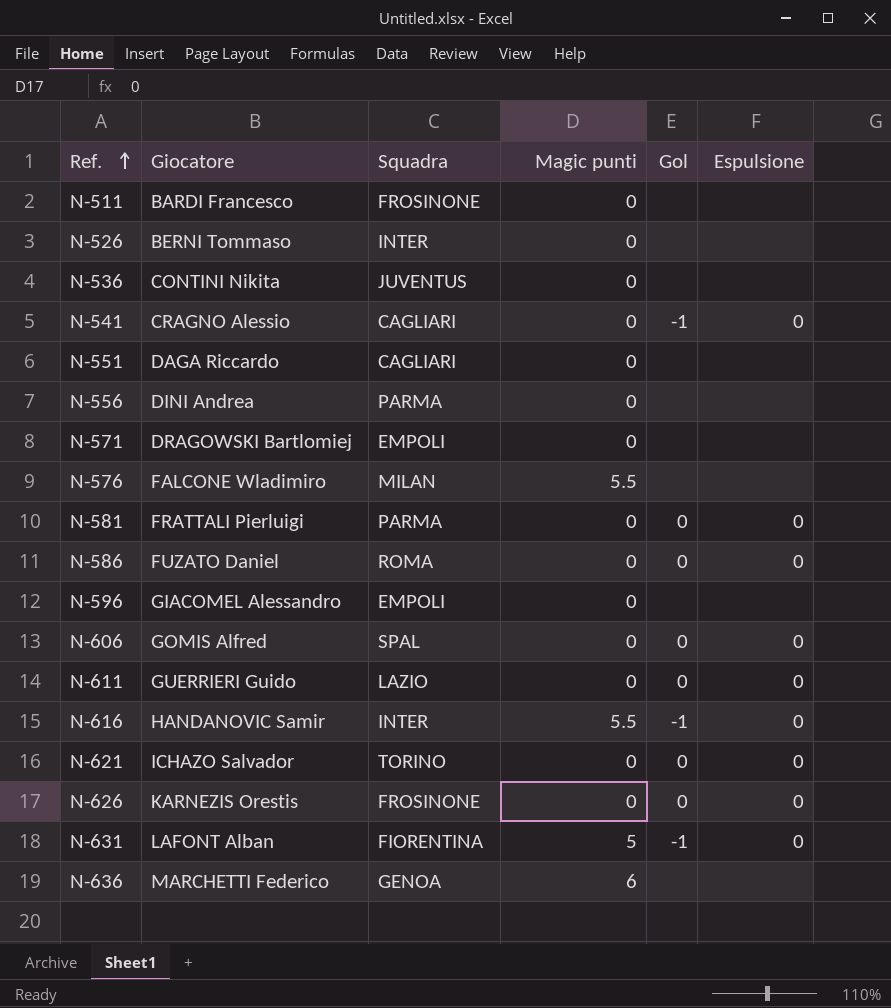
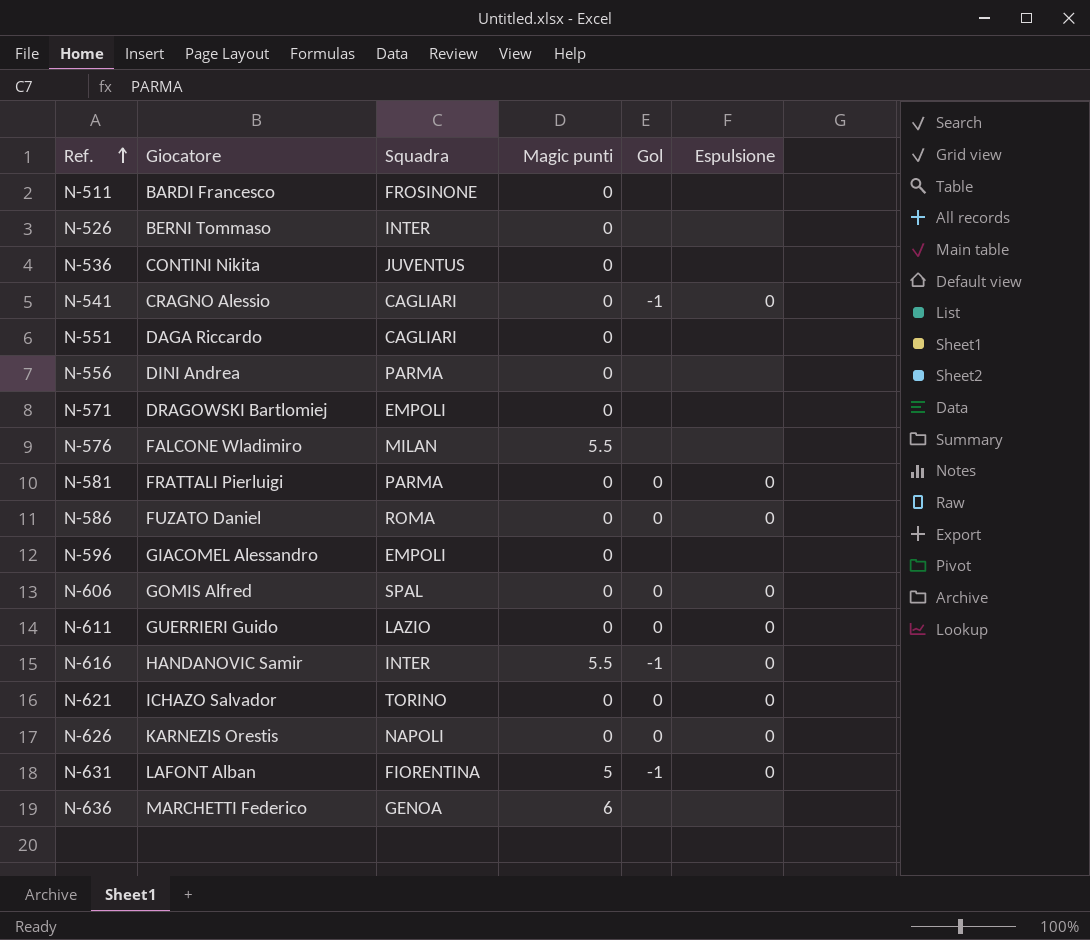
N-626 | Squadra: FROSINONE -> NAPOLI

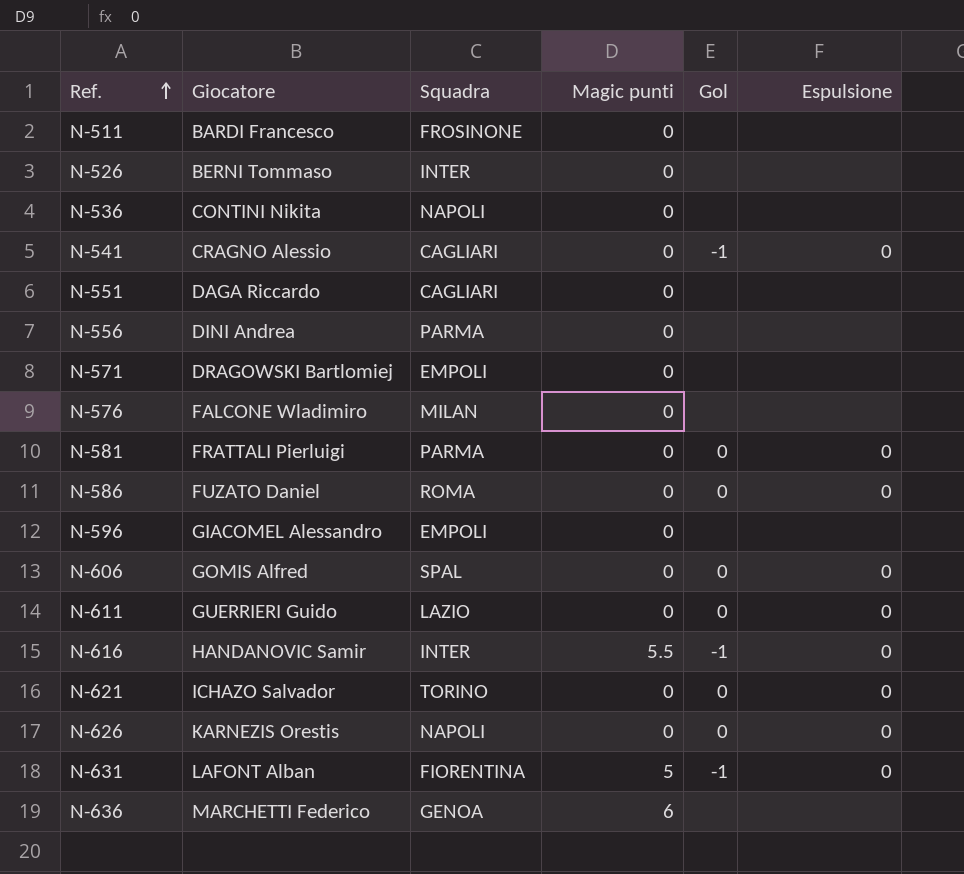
N-536 | Squadra: JUVENTUS -> NAPOLI
N-576 | Magic punti: 5.5 -> 0

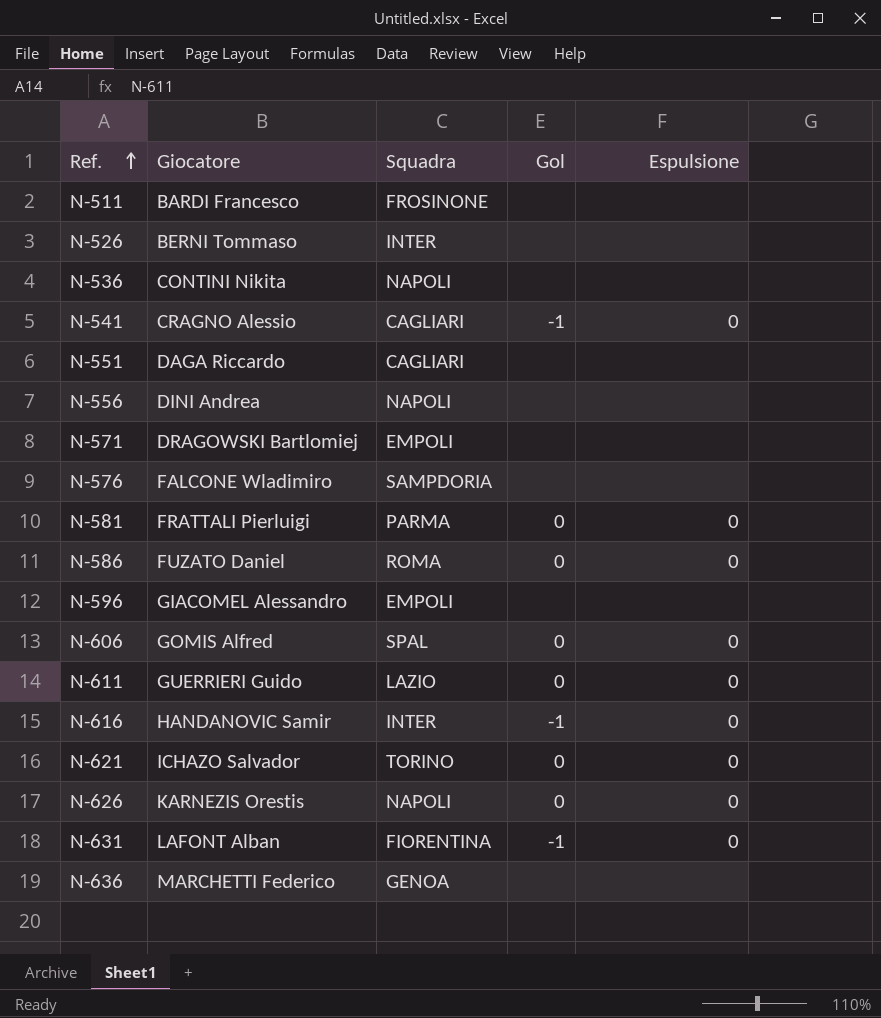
column Magic punti | position: 4 -> none
N-556 | Squadra: PARMA -> NAPOLI
N-576 | Squadra: MILAN -> SAMPDORIA

